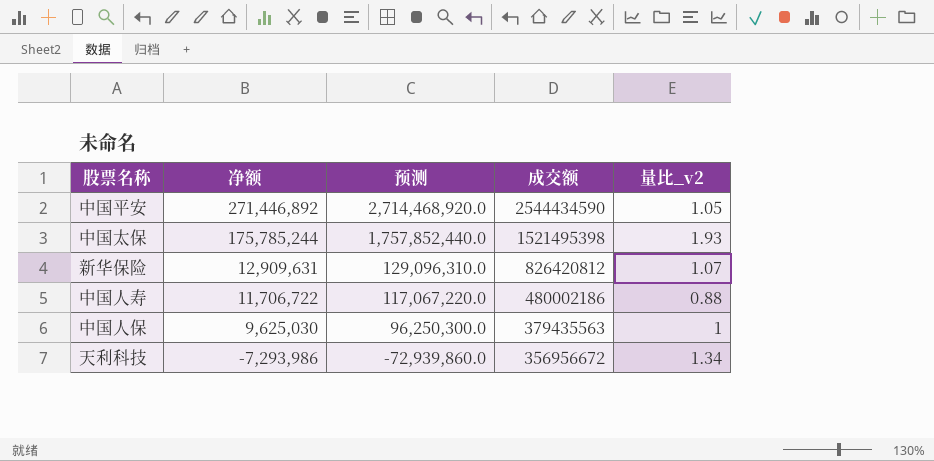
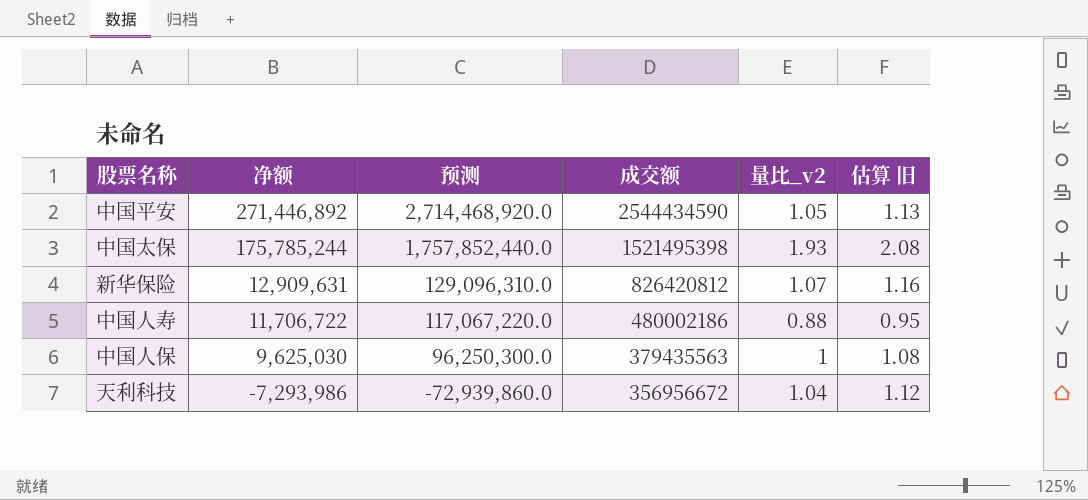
column 估算 旧 | formula: none -> [量比_v2] * 1.08
天利科技 | 量比_v2: 1.34 -> 1.04

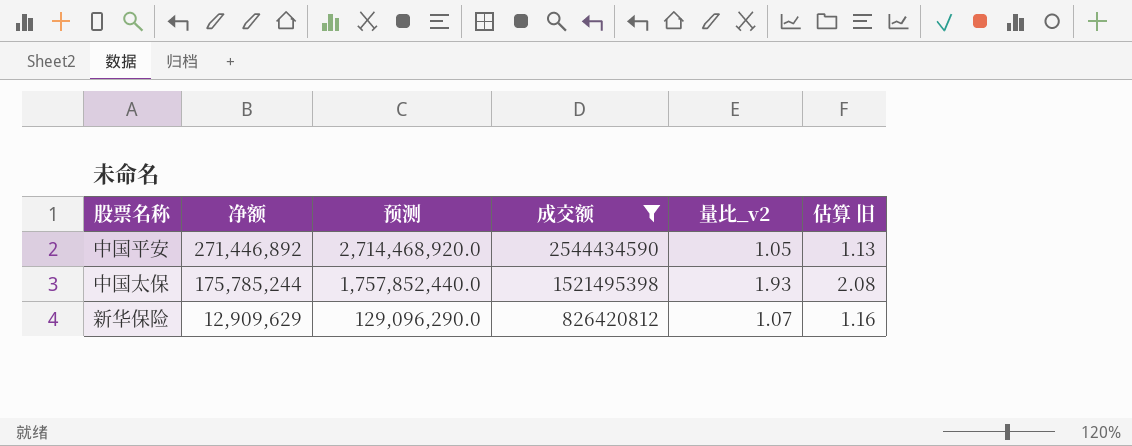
filter: none -> 成交额 >= 826420812
新华保险 | 净额: 12,909,631 -> 12,909,629
新华保险 | 预测: 129,096,310.0 -> 129,096,290.0

